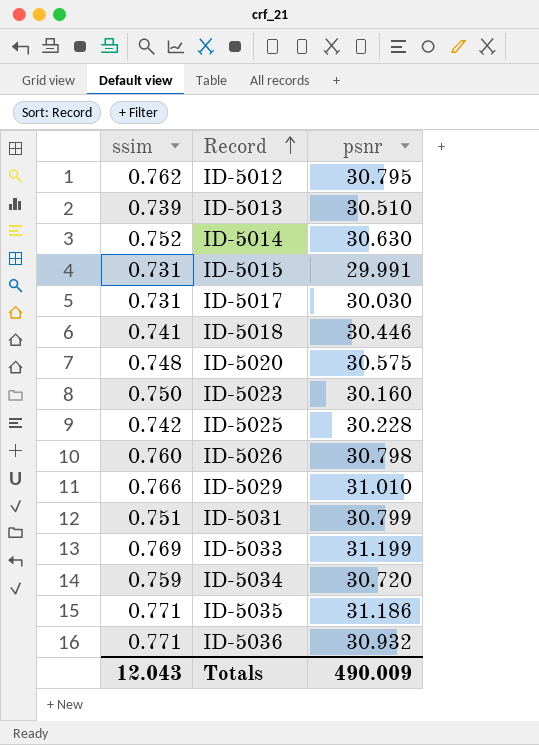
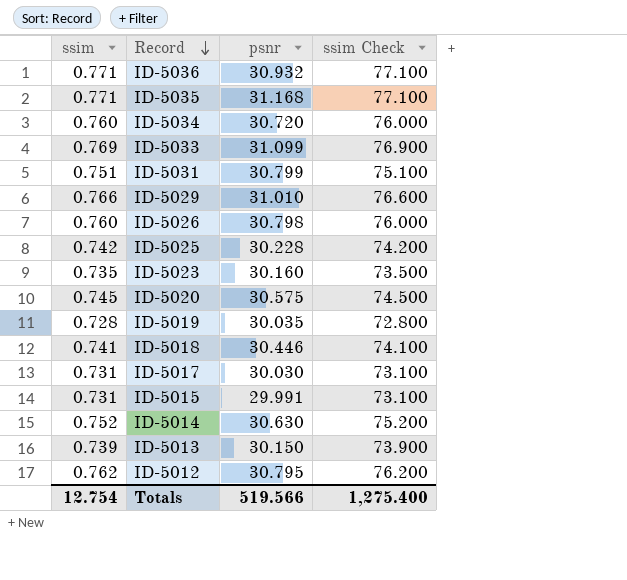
row order: Record ascending -> Record descending
column ssim Check | formula: none -> [ssim] * 100
ID-5035 | psnr: 31.186 -> 31.168
ID-5034 | ssim: 0.759 -> 0.760
ID-5033 | psnr: 31.199 -> 31.099
ID-5023 | ssim: 0.750 -> 0.735
ID-5020 | ssim: 0.748 -> 0.745
row ID-5019: none -> 0.728 | 30.035 | 72.800
ID-5013 | psnr: 30.510 -> 30.150
Totals | ssim: 12.043 -> 12.754
Totals | psnr: 490.009 -> 519.566

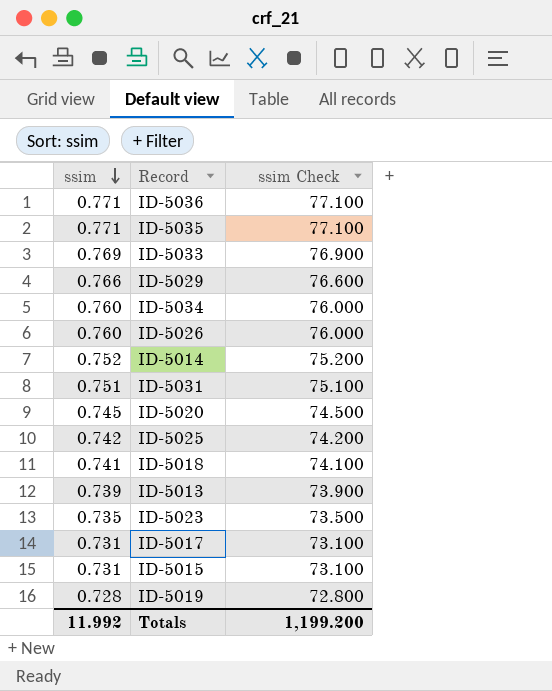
row order: Record descending -> ssim descending
column psnr | position: 3 -> none
row ID-5012: 0.762 | 30.795 | 76.200 -> none
Totals | ssim: 12.754 -> 11.992
Totals | ssim Check: 1,275.400 -> 1,199.200

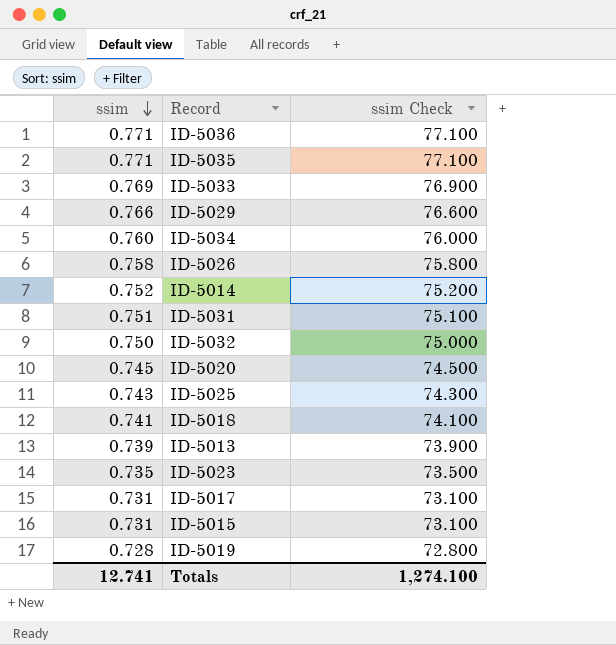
ID-5026 | ssim: 0.760 -> 0.758
ID-5026 | ssim Check: 76.000 -> 75.800
row ID-5032: none -> 0.750 | 75.000
ID-5025 | ssim: 0.742 -> 0.743
ID-5025 | ssim Check: 74.200 -> 74.300
Totals | ssim: 11.992 -> 12.741
Totals | ssim Check: 1,199.200 -> 1,274.100

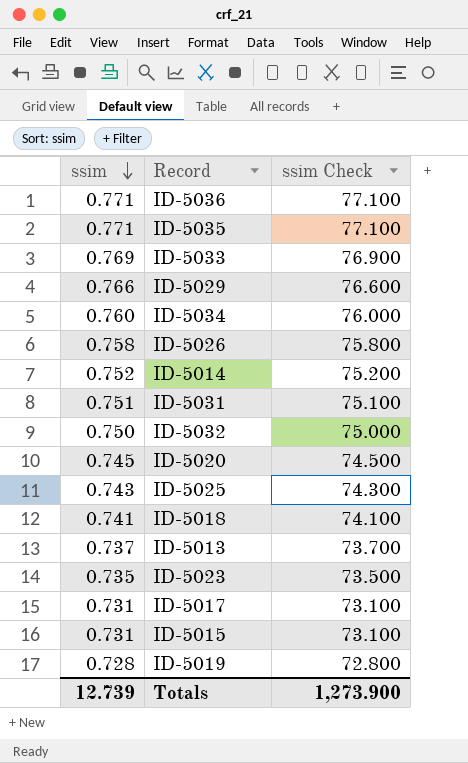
ID-5013 | ssim: 0.739 -> 0.737
ID-5013 | ssim Check: 73.900 -> 73.700
Totals | ssim: 12.741 -> 12.739
Totals | ssim Check: 1,274.100 -> 1,273.900

